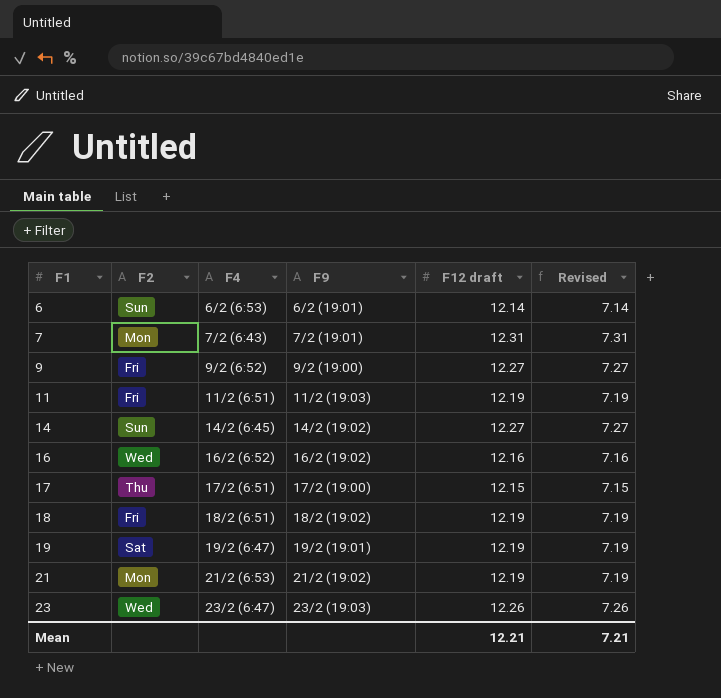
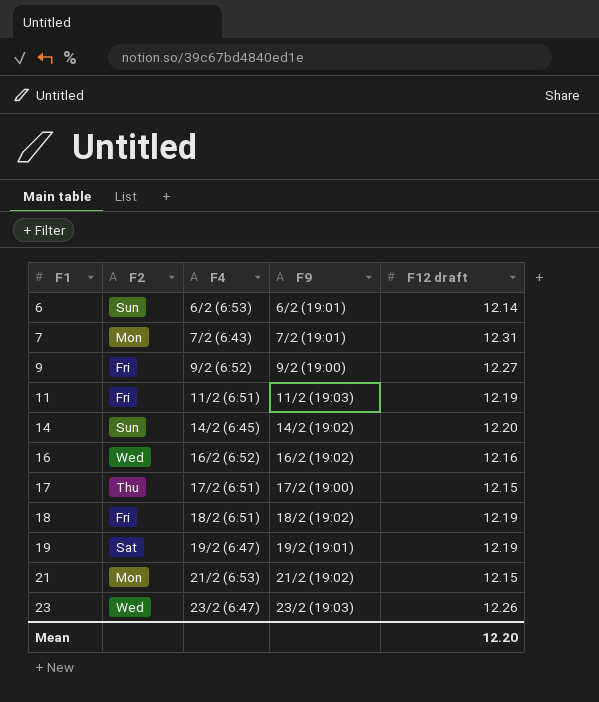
column Revised | formula: [F12 draft] - 5 -> none
14 | F12 draft: 12.27 -> 12.20
21 | F12 draft: 12.19 -> 12.15
Mean | F12 draft: 12.21 -> 12.20

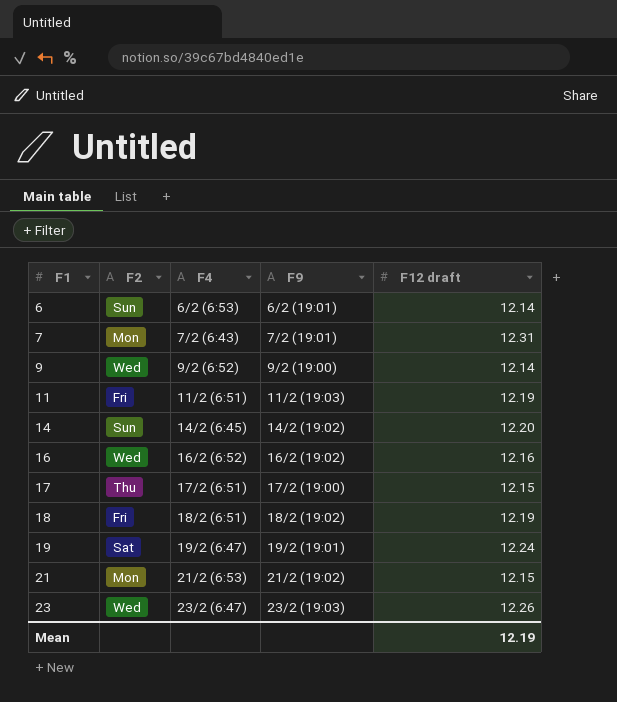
9 | F2: Fri -> Wed
9 | F12 draft: 12.27 -> 12.14
19 | F12 draft: 12.19 -> 12.24
Mean | F12 draft: 12.20 -> 12.19

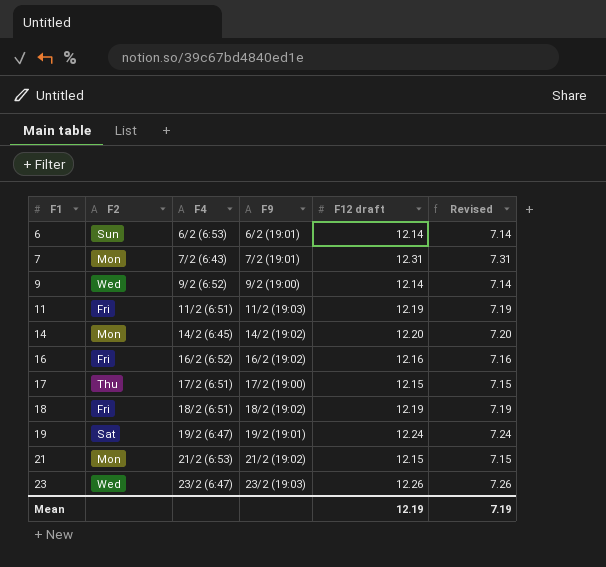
column Revised | formula: none -> [F12 draft] - 5
14 | F2: Sun -> Mon
16 | F2: Wed -> Fri

